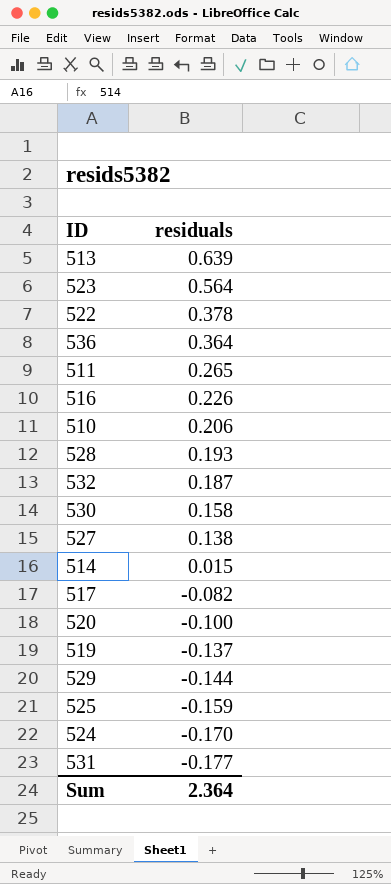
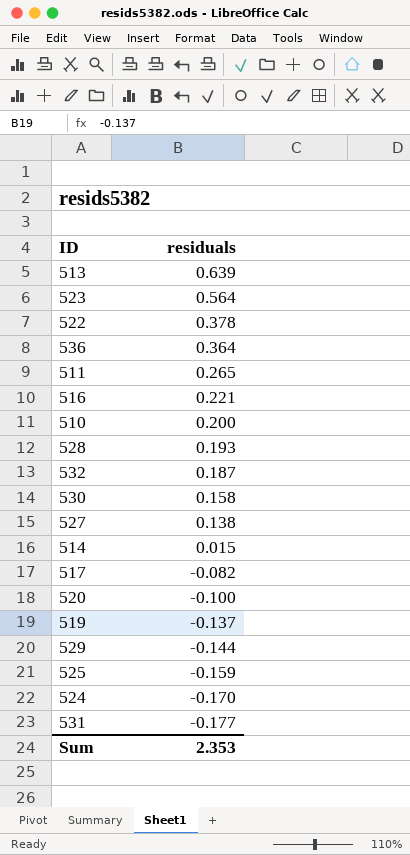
516 | residuals: 0.226 -> 0.221
510 | residuals: 0.206 -> 0.200
Sum | residuals: 2.364 -> 2.353

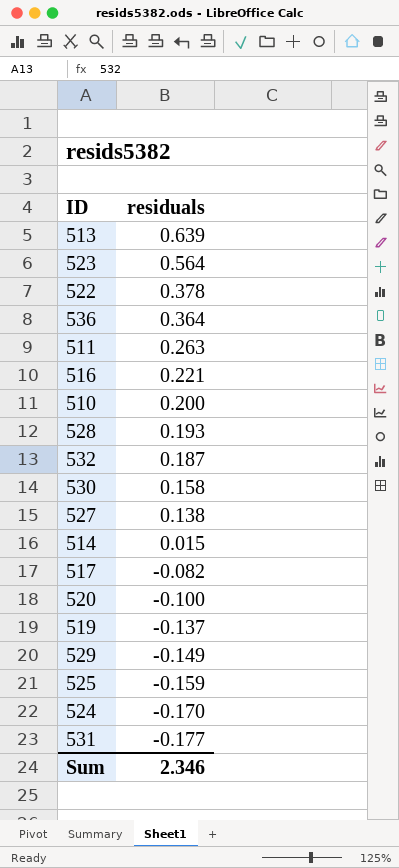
511 | residuals: 0.265 -> 0.263
529 | residuals: -0.144 -> -0.149
Sum | residuals: 2.353 -> 2.346

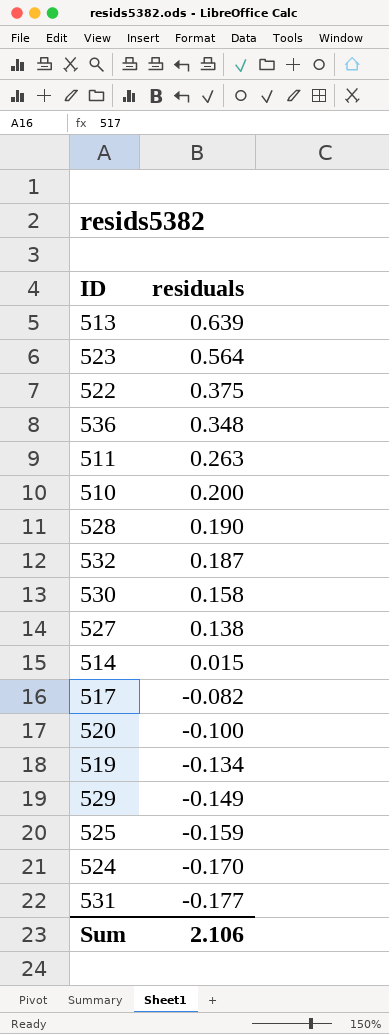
row 516: 0.221 -> none
522 | residuals: 0.378 -> 0.375
536 | residuals: 0.364 -> 0.348
528 | residuals: 0.193 -> 0.190
519 | residuals: -0.137 -> -0.134
Sum | residuals: 2.346 -> 2.106

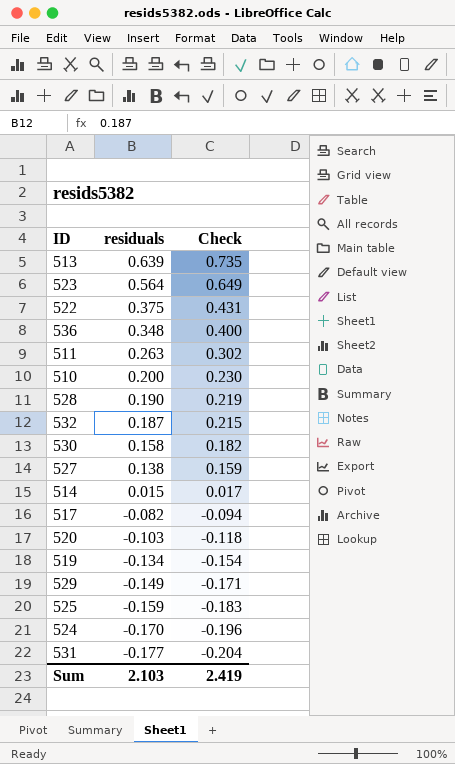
column Check | formula: none -> [residuals] * 1.15
520 | residuals: -0.100 -> -0.103
Sum | residuals: 2.106 -> 2.103

